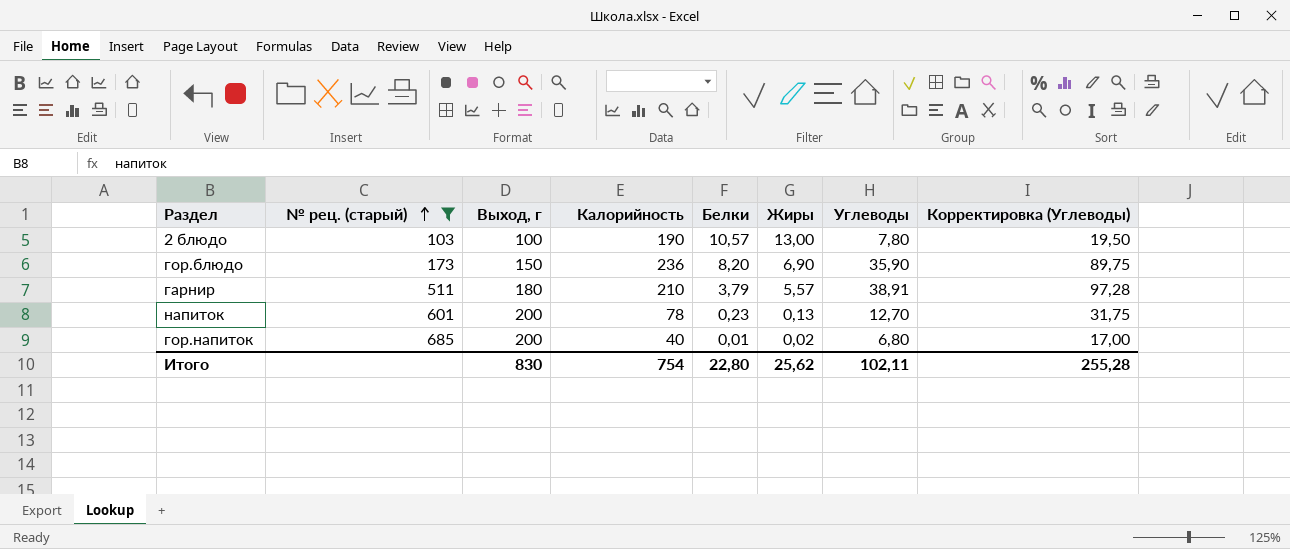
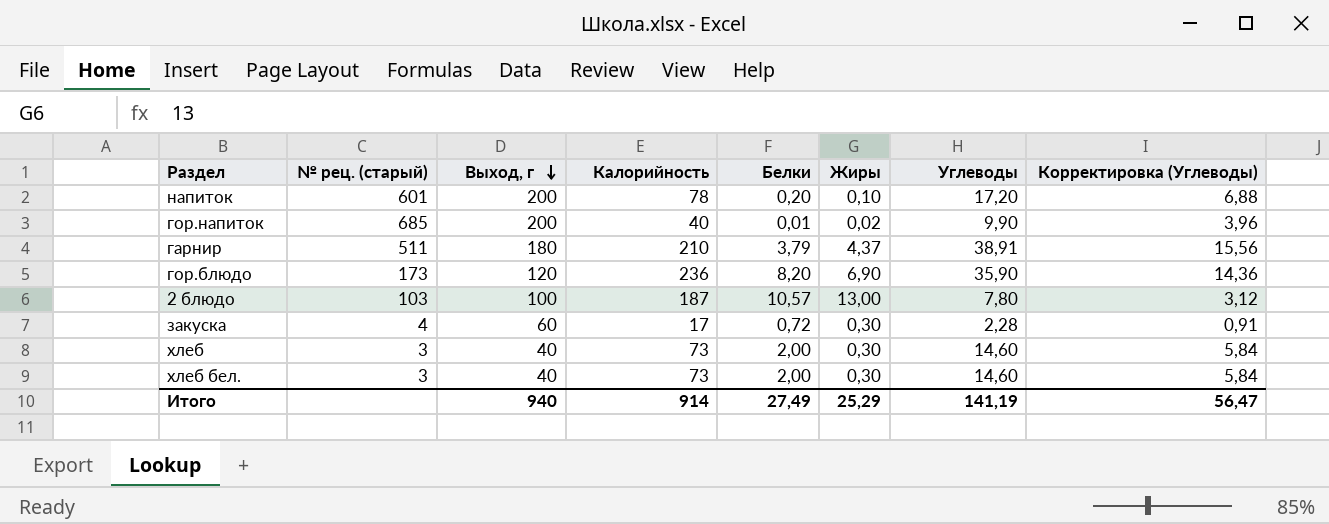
filter: № рец. (старый) >= 103 -> none
row order: № рец. (старый) ascending -> Выход, г descending
column Корректировка (Углеводы) | formula: [Углеводы] * 2,5 -> [Углеводы] * 0,4
напиток | Белки: 0,23 -> 0,20
напиток | Жиры: 0,13 -> 0,10
напиток | Углеводы: 12,70 -> 17,20
гор.напиток | Углеводы: 6,80 -> 9,90
гарнир | Жиры: 5,57 -> 4,37
гор.блюдо | Выход, г: 150 -> 120
2 блюдо | Калорийность: 190 -> 187
Итого | Выход, г: 830 -> 940
Итого | Калорийность: 754 -> 914
Итого | Белки: 22,80 -> 27,49
Итого | Жиры: 25,62 -> 25,29
Итого | Углеводы: 102,11 -> 141,19
Итого | Корректировка (Углеводы): 255,28 -> 56,47

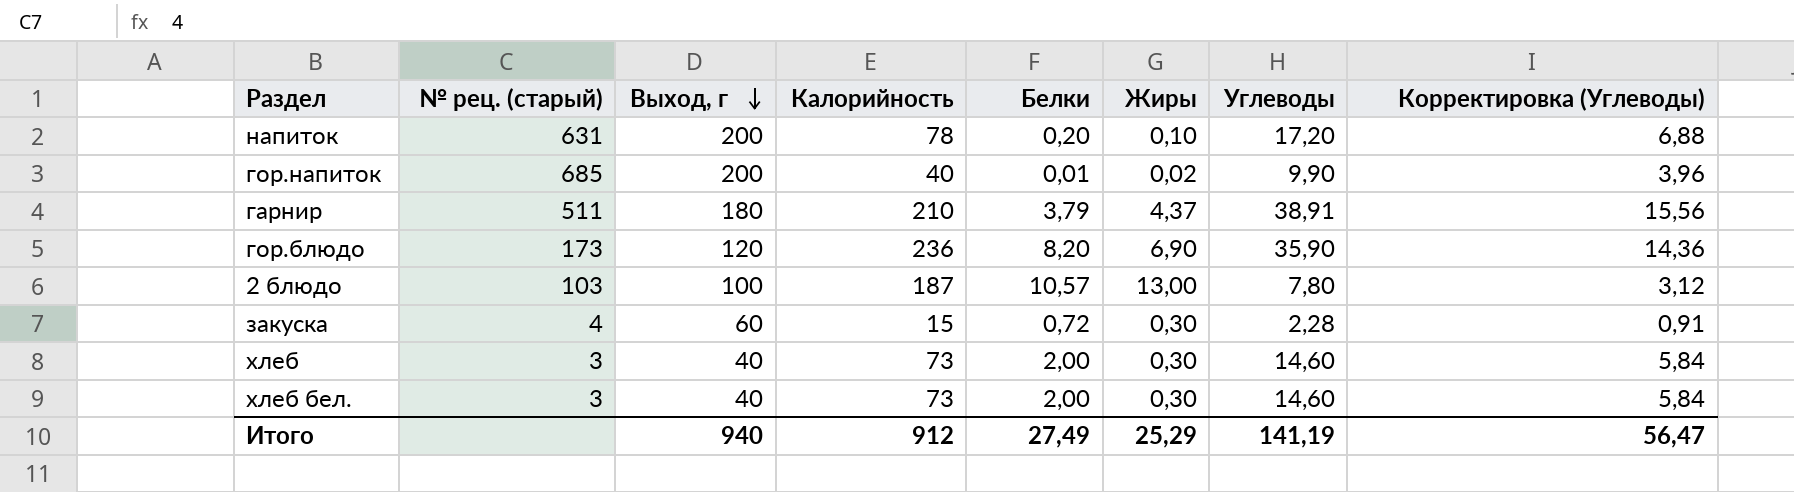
напиток | № рец. (старый): 601 -> 631
закуска | Калорийность: 17 -> 15
Итого | Калорийность: 914 -> 912

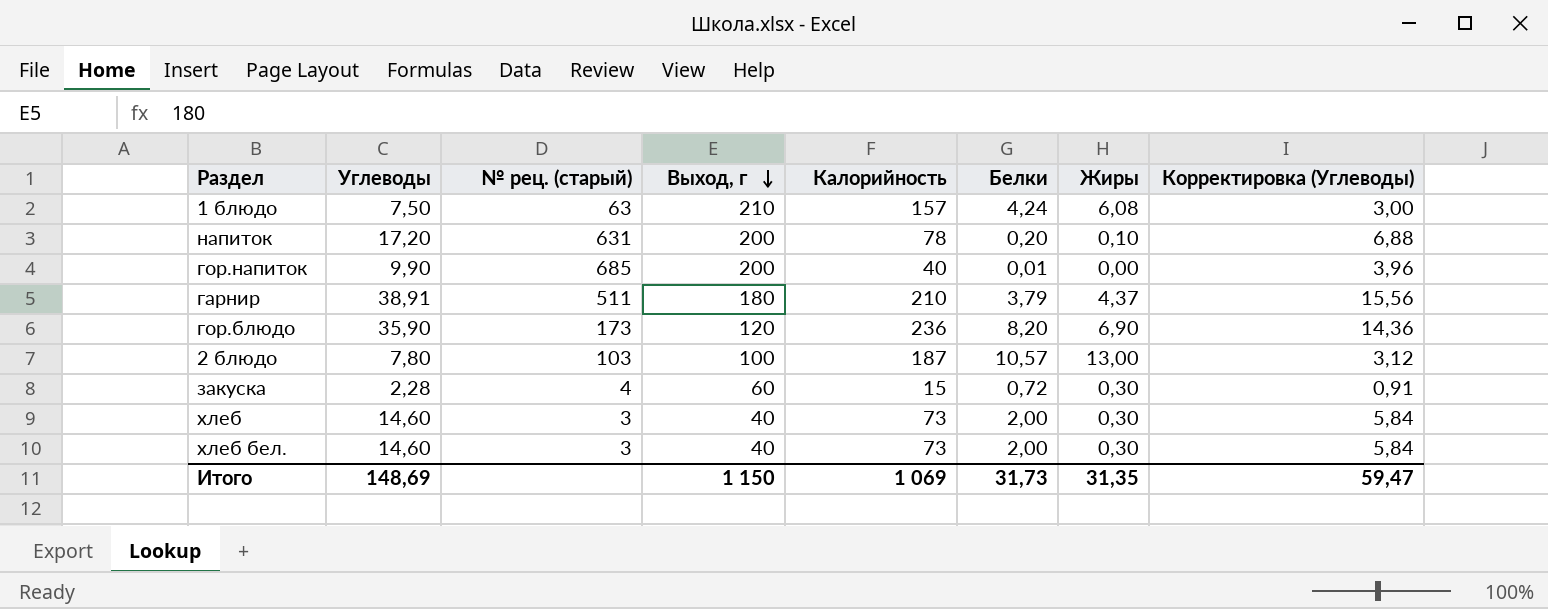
column Углеводы | position: 7 -> 2
row 1 блюдо: none -> 7,50 | 63 | 210 | 157 | 4,24 | 6,08 | 3,00
гор.напиток | Жиры: 0,02 -> 0,00
Итого | Углеводы: 141,19 -> 148,69
Итого | Выход, г: 940 -> 1 150
Итого | Калорийность: 912 -> 1 069
Итого | Белки: 27,49 -> 31,73
Итого | Жиры: 25,29 -> 31,35
Итого | Корректировка (Углеводы): 56,47 -> 59,47

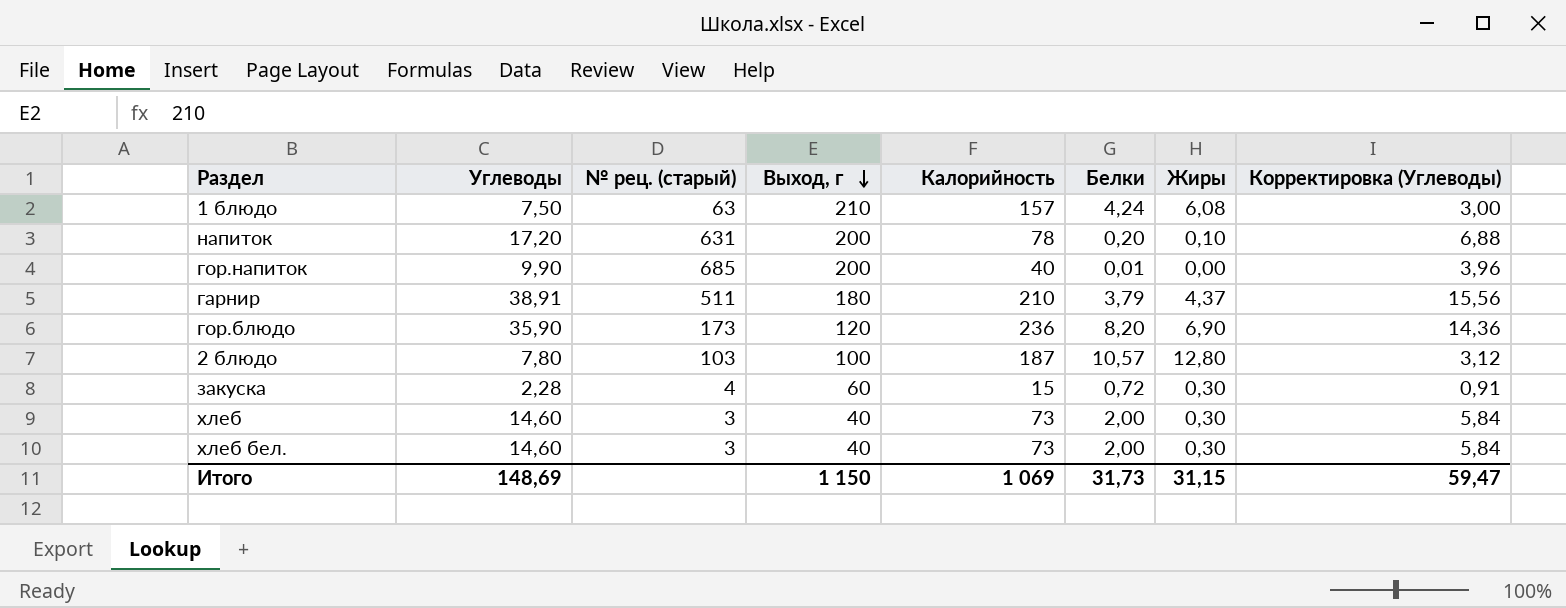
2 блюдо | Жиры: 13,00 -> 12,80
Итого | Жиры: 31,35 -> 31,15

